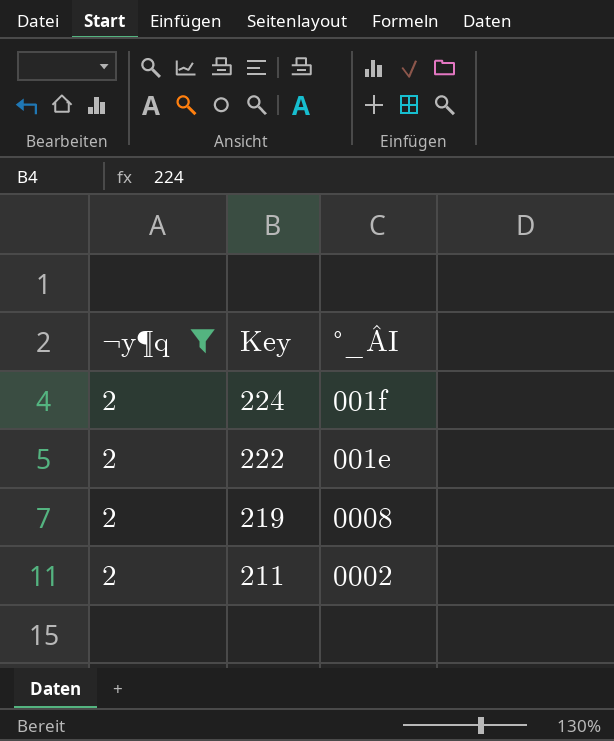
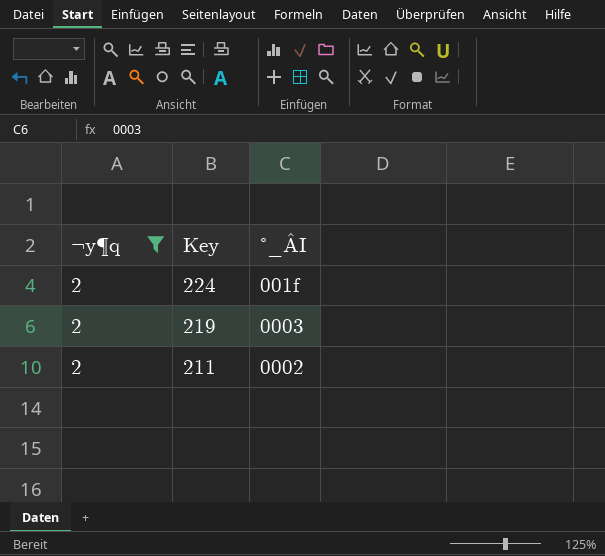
row 222: 2 | 001e -> none
219 | °_ÂI: 0008 -> 0003

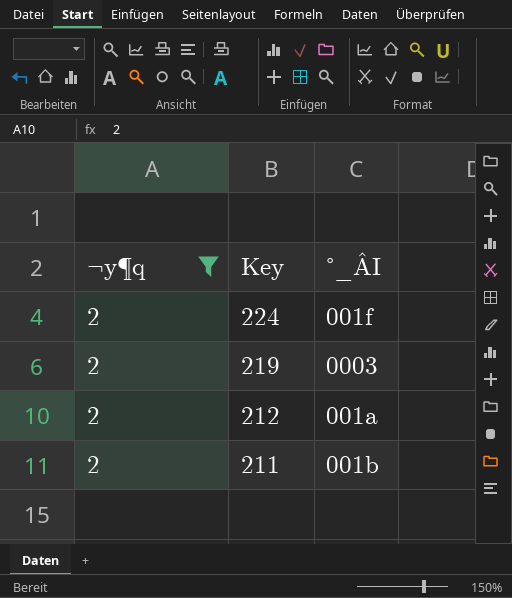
row 212: none -> 2 | 001a
211 | °_ÂI: 0002 -> 001b

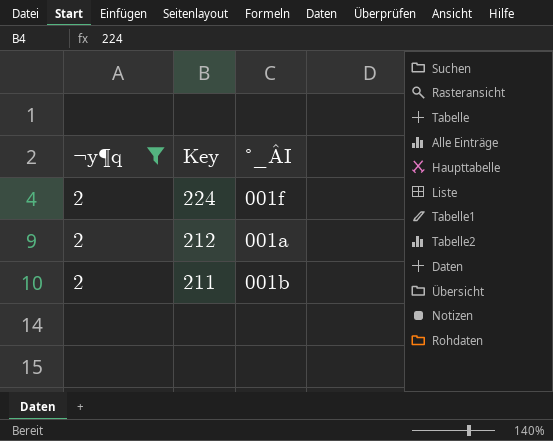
row 219: 2 | 0003 -> none

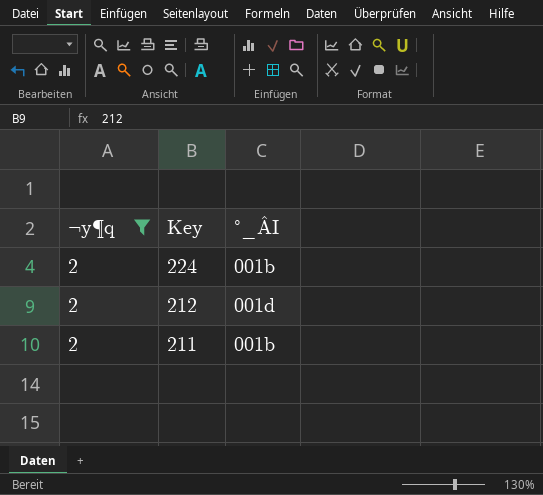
224 | °_ÂI: 001f -> 001b
212 | °_ÂI: 001a -> 001d

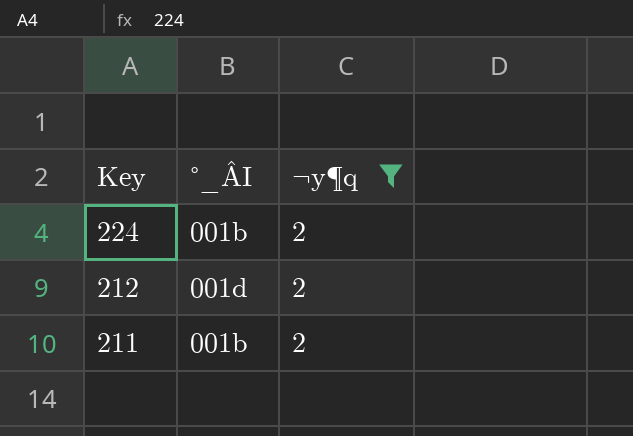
column ¬y¶q | position: 1 -> 3

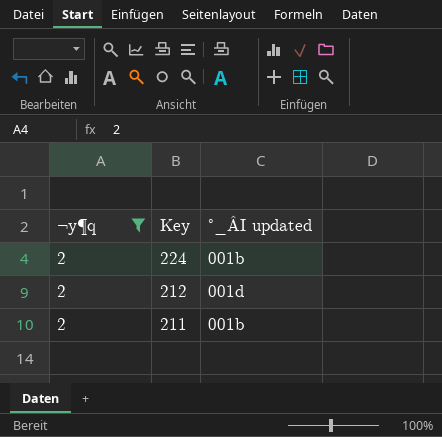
column ¬y¶q | position: 3 -> 1
column name: °_ÂI -> °_ÂI updated

